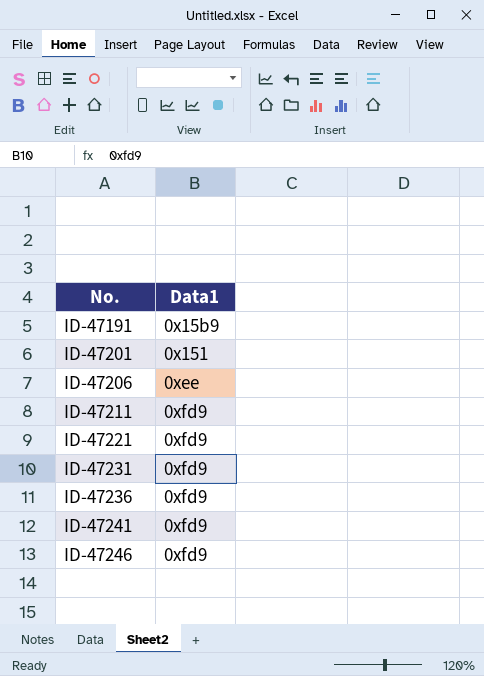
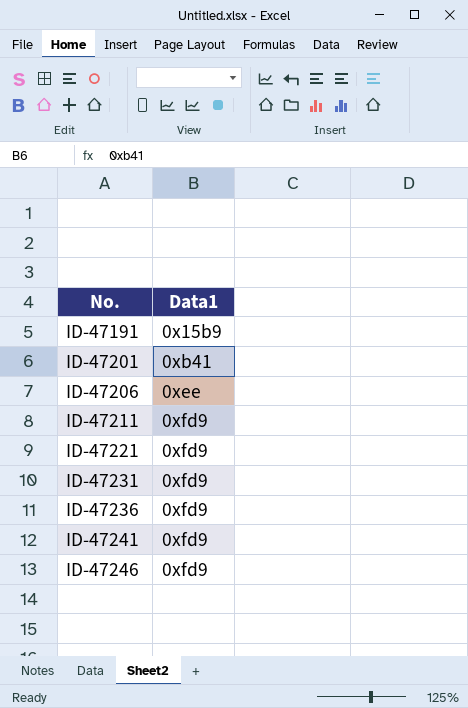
ID-47201 | Data1: 0x151 -> 0xb41

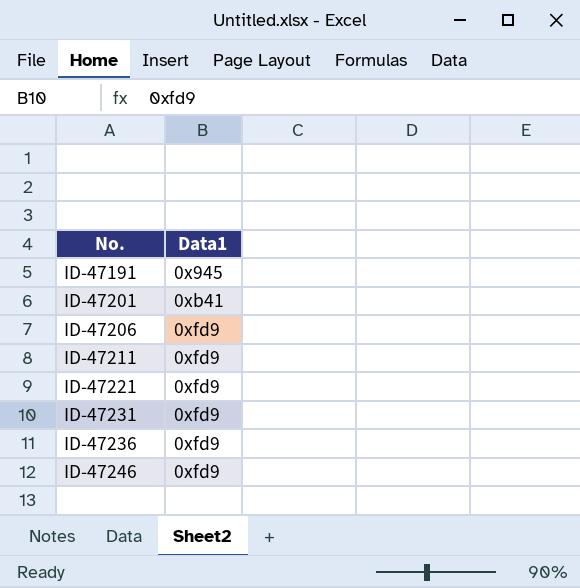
row ID-47241: 0xfd9 -> none
ID-47191 | Data1: 0x15b9 -> 0x945
ID-47206 | Data1: 0xee -> 0xfd9

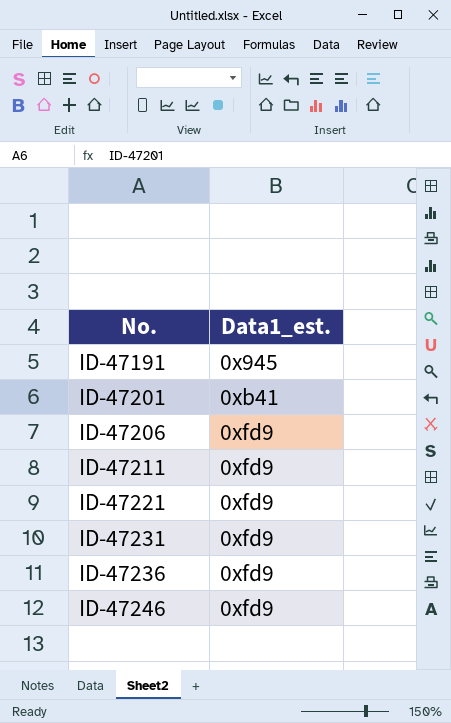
column name: Data1 -> Data1_est.

